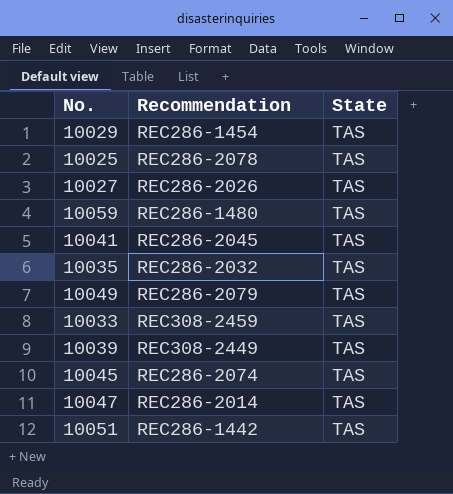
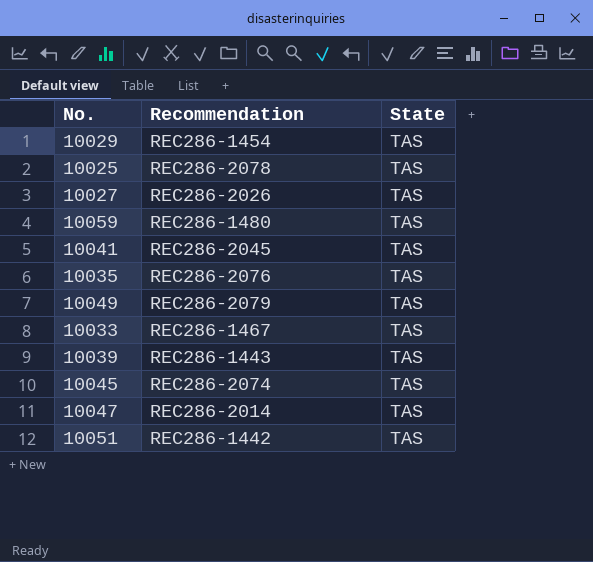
10035 | Recommendation: REC286-2032 -> REC286-2076
10033 | Recommendation: REC308-2459 -> REC286-1467
10039 | Recommendation: REC308-2449 -> REC286-1443

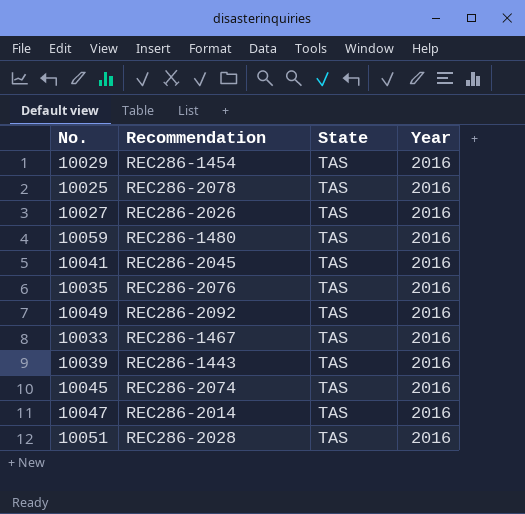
column Year | position: none -> 4
10049 | Recommendation: REC286-2079 -> REC286-2092
10051 | Recommendation: REC286-1442 -> REC286-2028

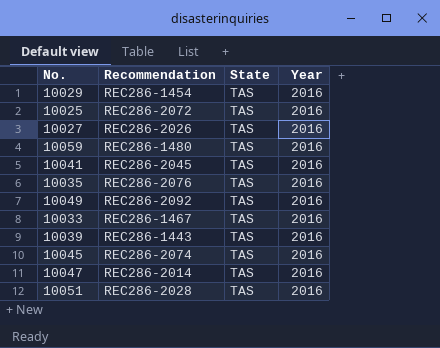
10025 | Recommendation: REC286-2078 -> REC286-2072

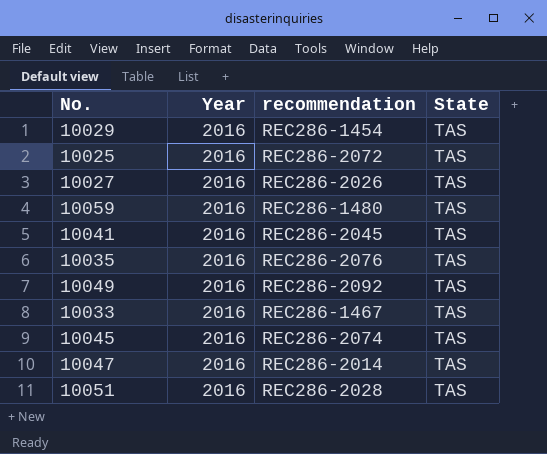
column Year | position: 4 -> 2
column name: Recommendation -> recommendation
row 10039: REC286-1443 | TAS | 2016 -> none

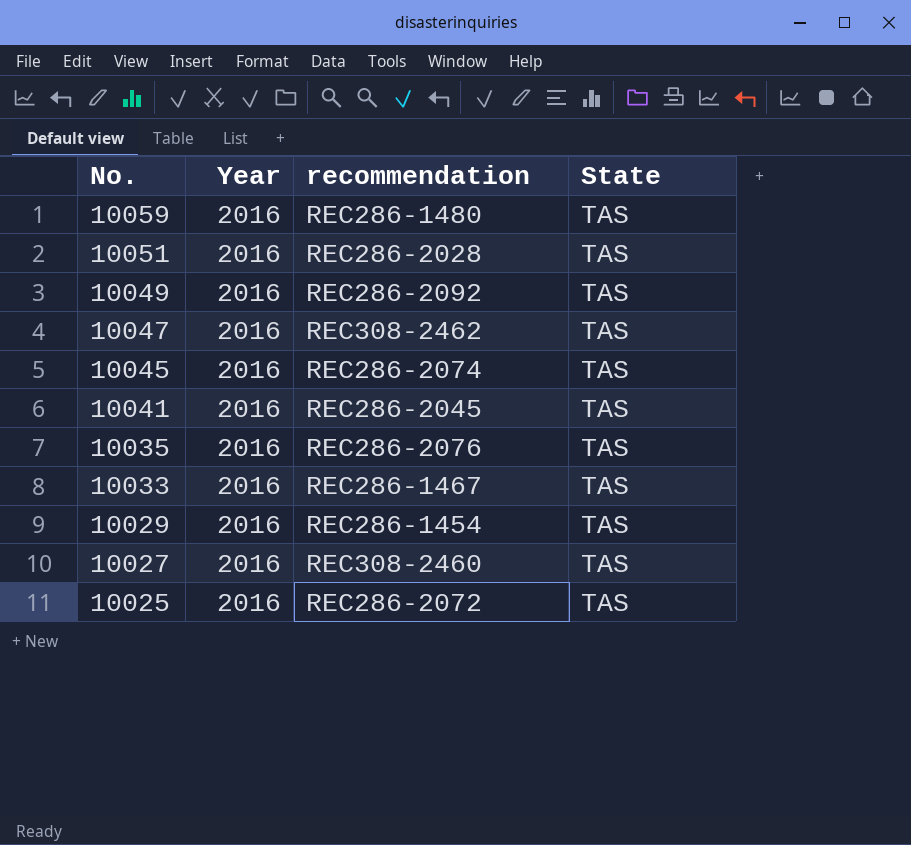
row order: none -> No. descending
10047 | recommendation: REC286-2014 -> REC308-2462
10027 | recommendation: REC286-2026 -> REC308-2460

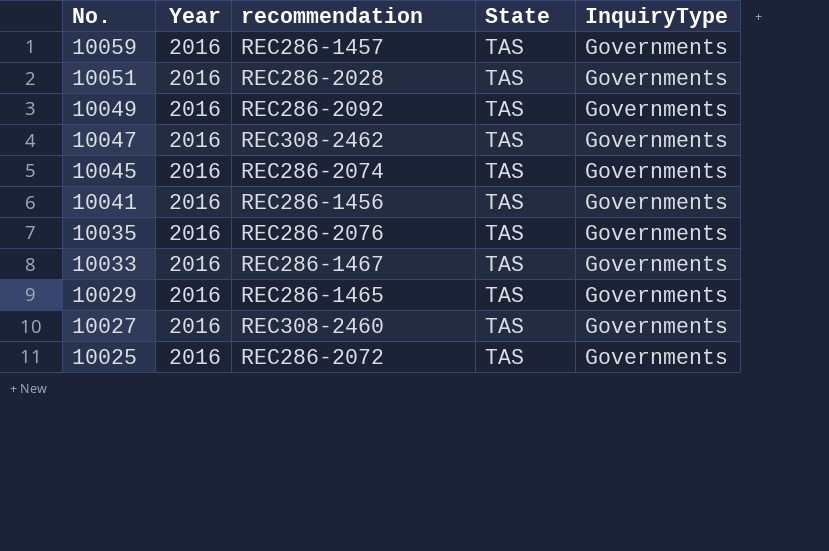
column InquiryType | position: none -> 5
10059 | recommendation: REC286-1480 -> REC286-1457
10041 | recommendation: REC286-2045 -> REC286-1456
10029 | recommendation: REC286-1454 -> REC286-1465

